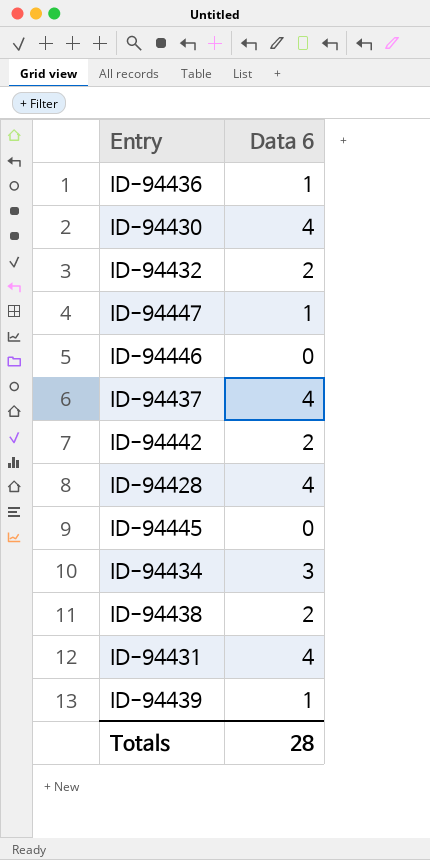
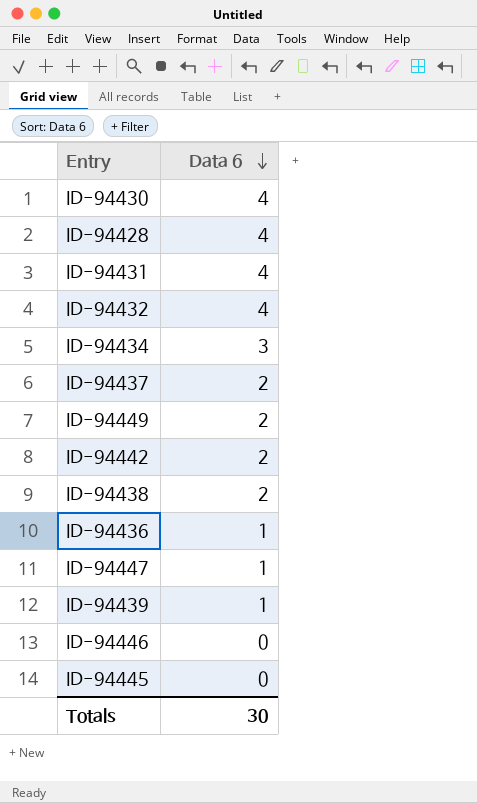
row order: none -> Data 6 descending
ID-94432 | Data 6: 2 -> 4
ID-94437 | Data 6: 4 -> 2
row ID-94449: none -> 2
Totals | Data 6: 28 -> 30

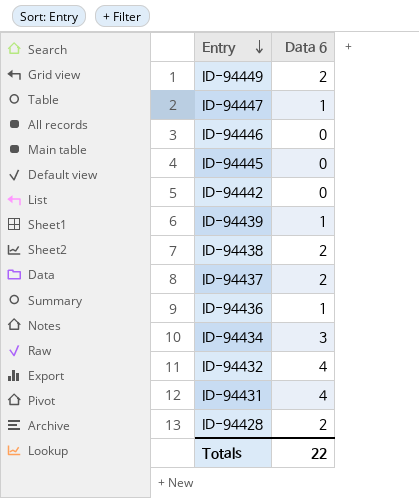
row order: Data 6 descending -> Entry descending
row ID-94430: 4 -> none
ID-94442 | Data 6: 2 -> 0
ID-94428 | Data 6: 4 -> 2
Totals | Data 6: 30 -> 22

